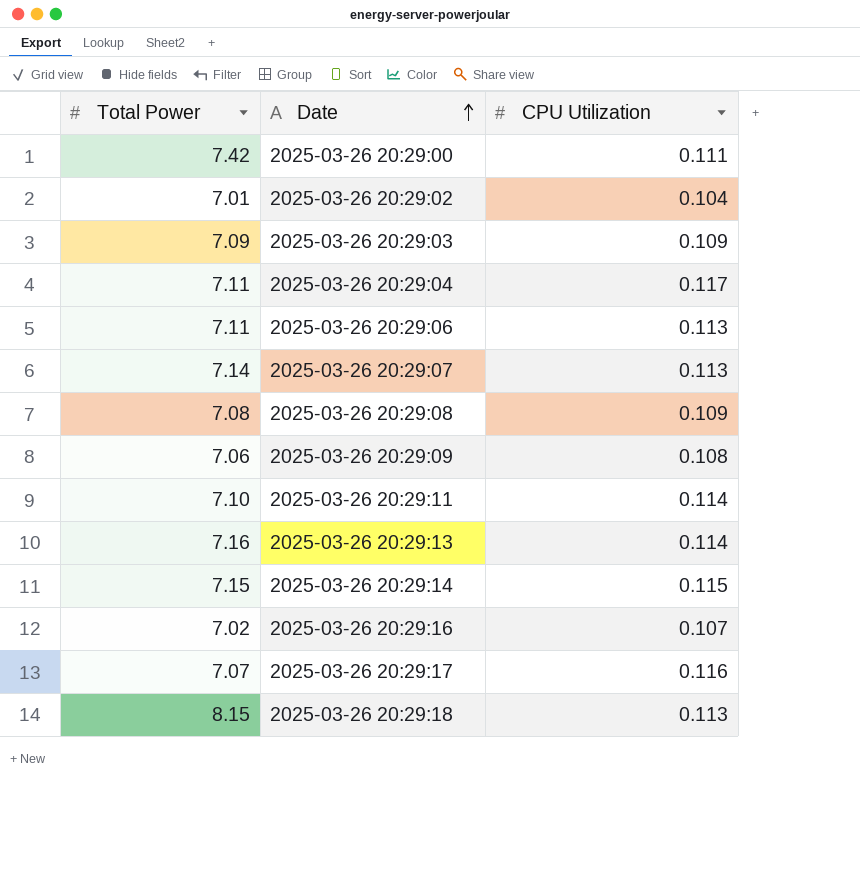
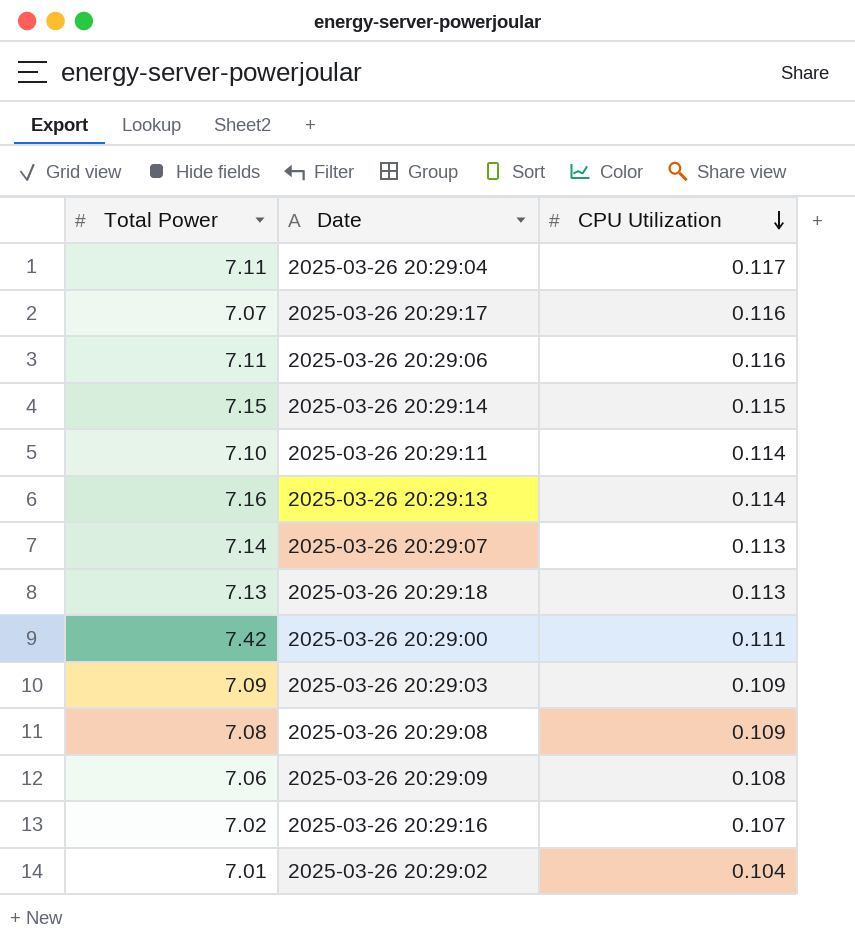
row order: Date ascending -> CPU Utilization descending
2025-03-26 20:29:06 | CPU Utilization: 0.113 -> 0.116
2025-03-26 20:29:18 | Total Power: 8.15 -> 7.13

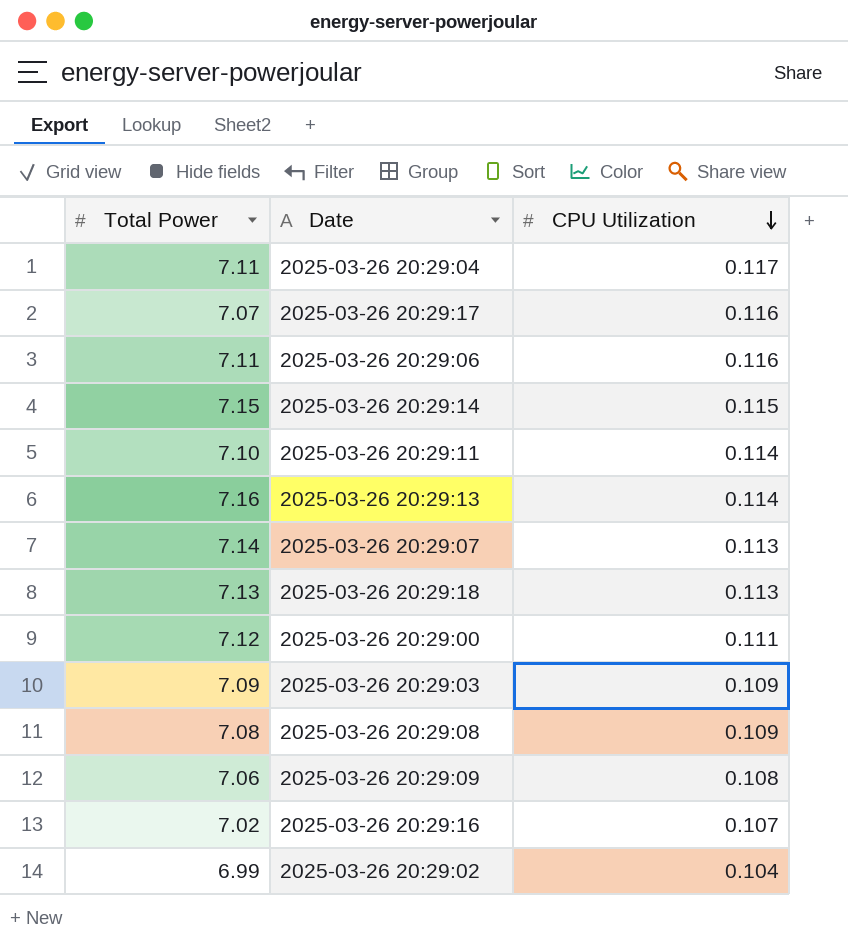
2025-03-26 20:29:00 | Total Power: 7.42 -> 7.12
2025-03-26 20:29:02 | Total Power: 7.01 -> 6.99

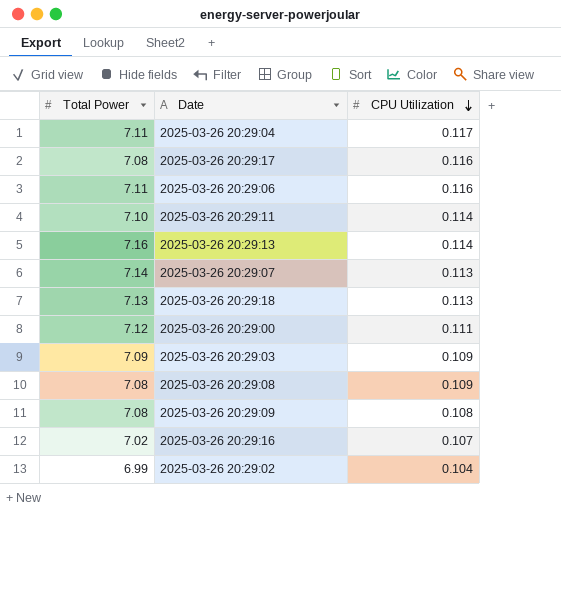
row 2025-03-26 20:29:14: 7.15 | 0.115 -> none
2025-03-26 20:29:17 | Total Power: 7.07 -> 7.08
2025-03-26 20:29:09 | Total Power: 7.06 -> 7.08

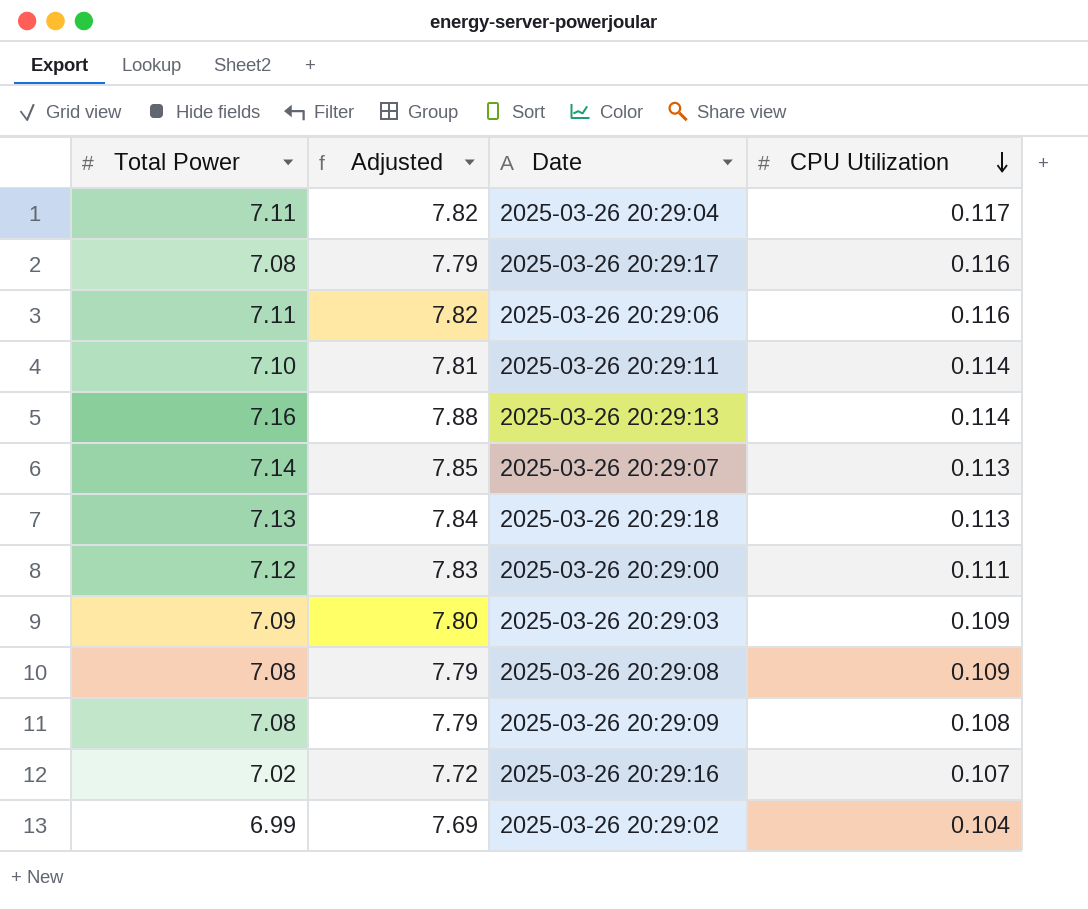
column Adjusted | formula: none -> [Total Power] * 1.1

